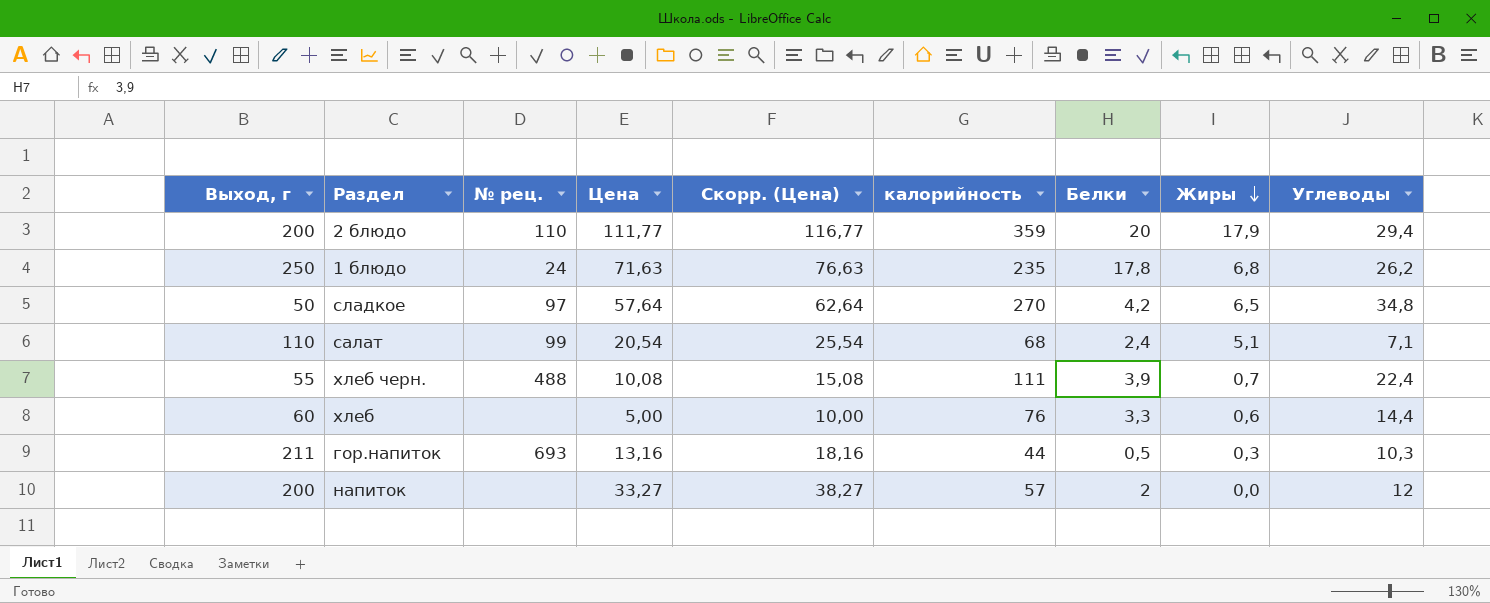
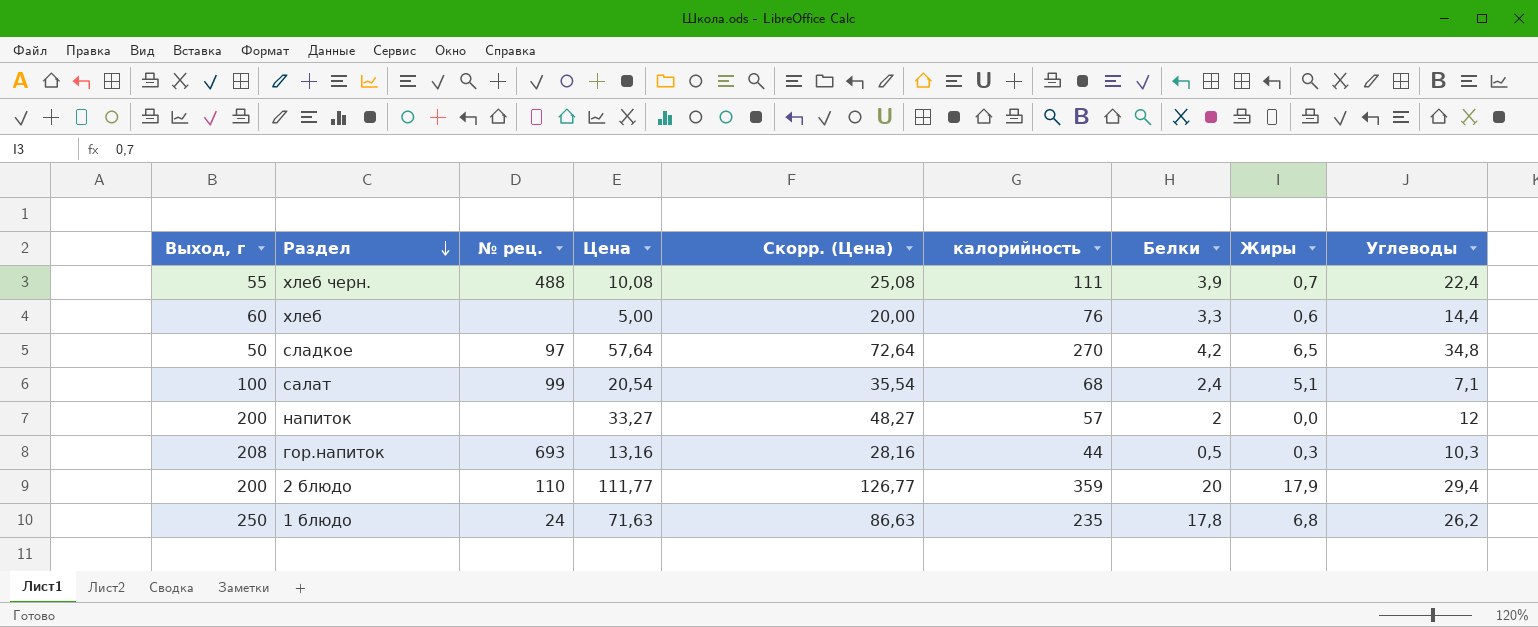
row order: Жиры descending -> Раздел descending
column Скорр. (Цена) | formula: [Цена] + 5 -> [Цена] + 15
салат | Выход, г: 110 -> 100
гор.напиток | Выход, г: 211 -> 208

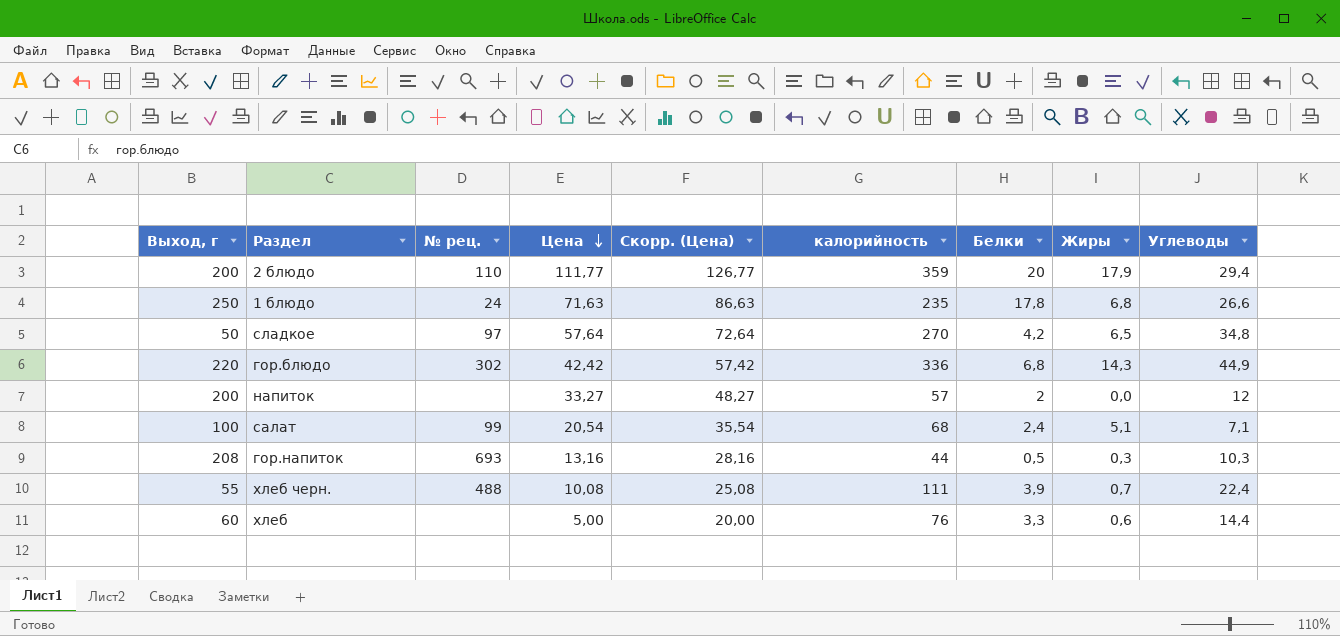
row order: Раздел descending -> Цена descending
1 блюдо | Углеводы: 26,2 -> 26,6
row гор.блюдо: none -> 220 | 302 | 42,42 | 57,42 | 336 | 6,8 | 14,3 | 44,9

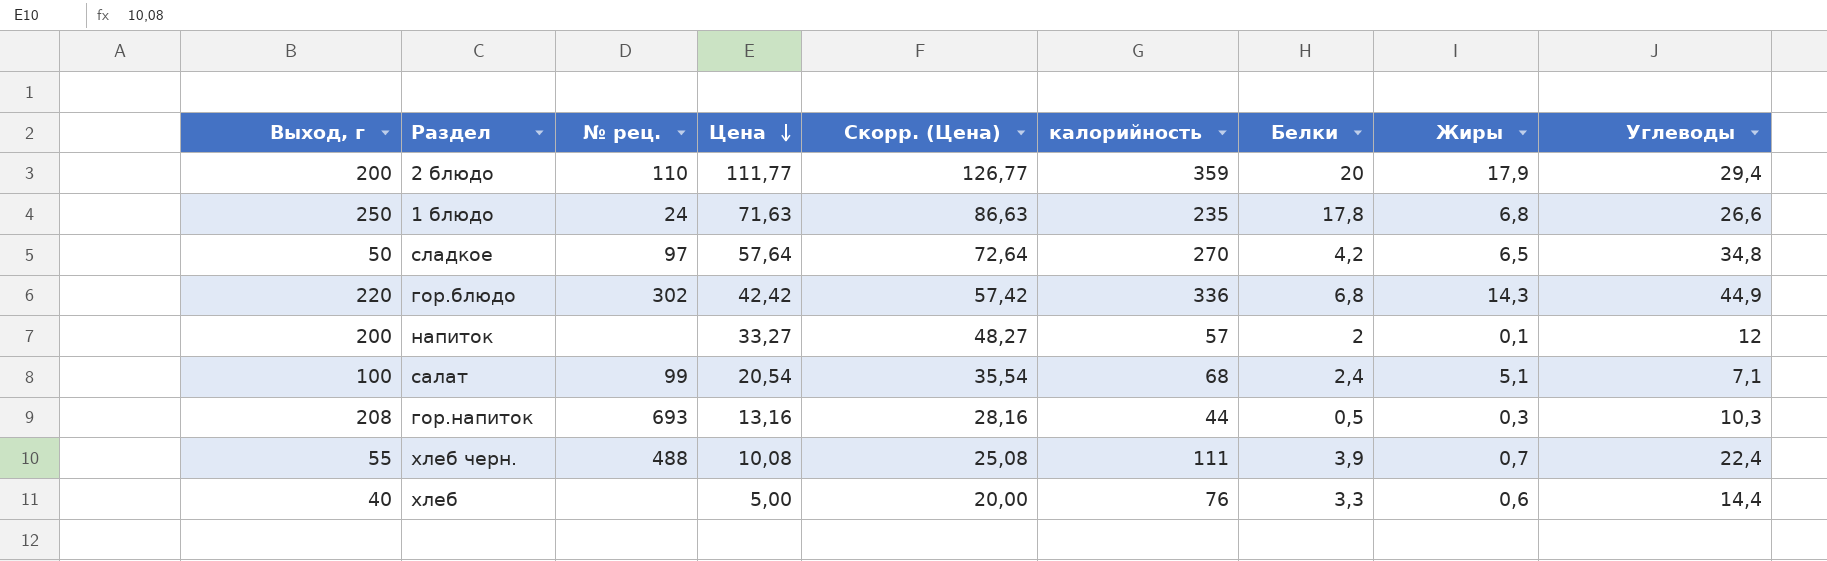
напиток | Жиры: 0,0 -> 0,1
хлеб | Выход, г: 60 -> 40

